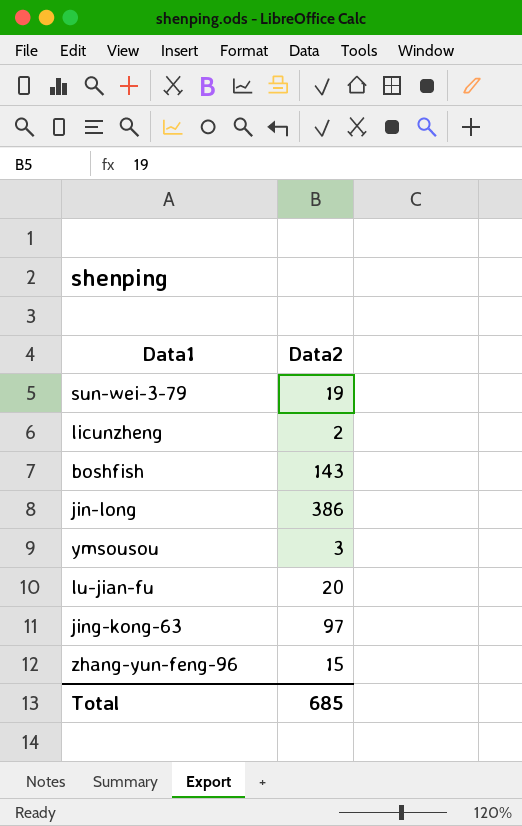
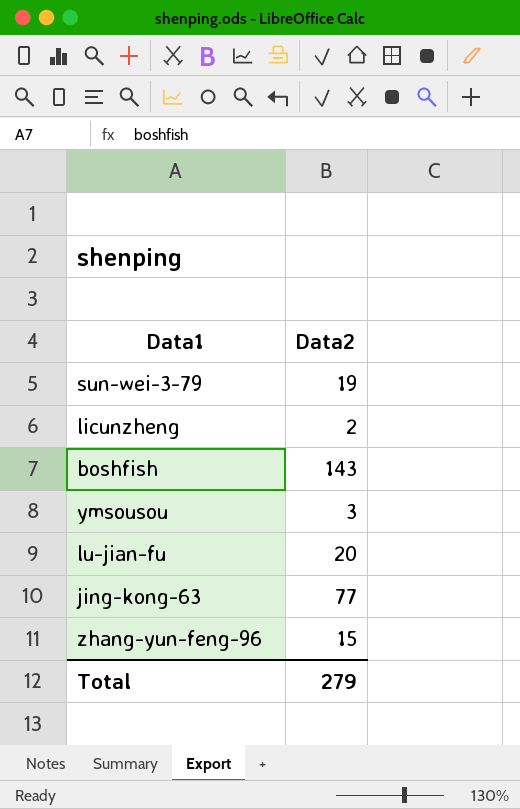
row jin-long: 386 -> none
jing-kong-63 | Data2: 97 -> 77
Total | Data2: 685 -> 279

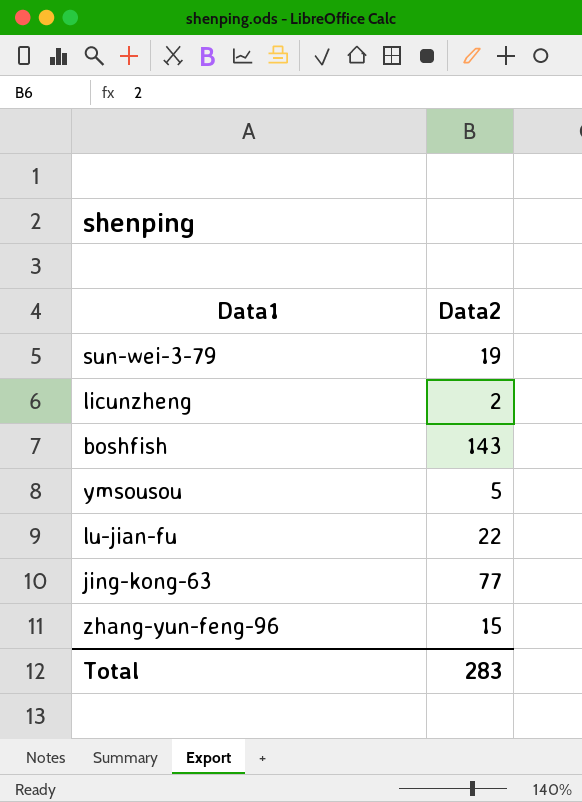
ymsousou | Data2: 3 -> 5
lu-jian-fu | Data2: 20 -> 22
Total | Data2: 279 -> 283

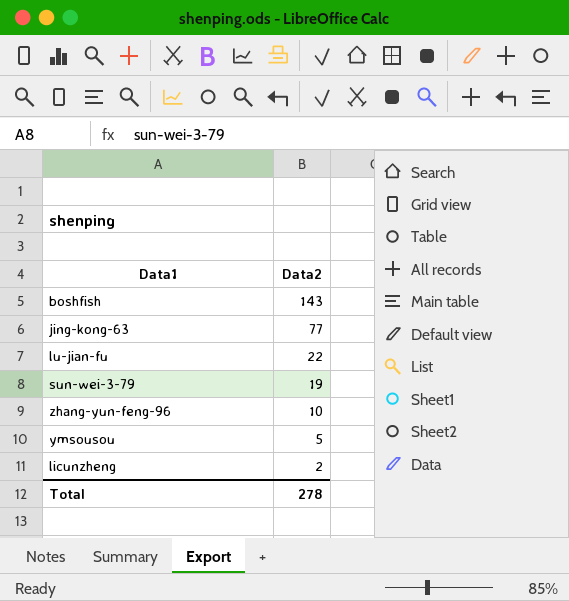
row order: none -> Data2 descending
zhang-yun-feng-96 | Data2: 15 -> 10
Total | Data2: 283 -> 278

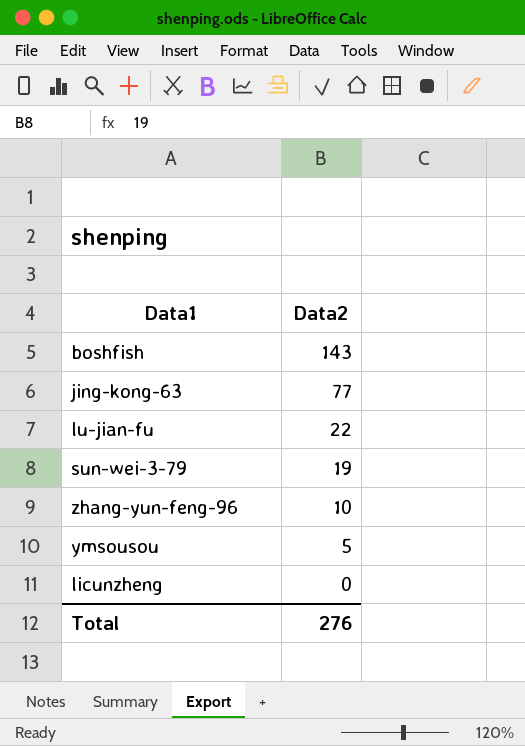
licunzheng | Data2: 2 -> 0
Total | Data2: 278 -> 276

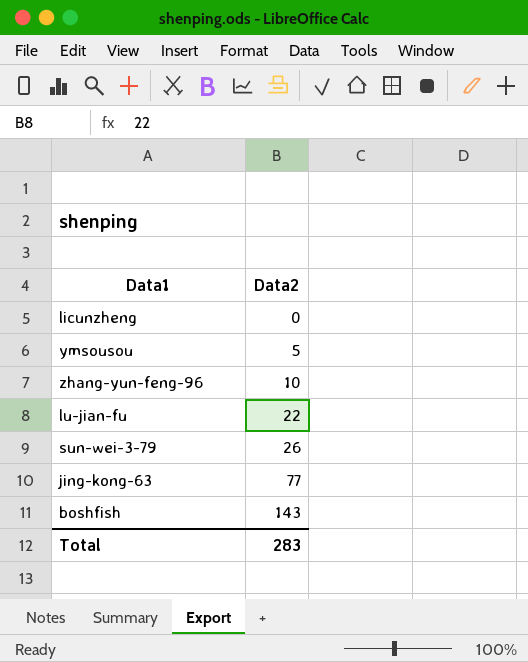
row order: Data2 descending -> Data2 ascending
sun-wei-3-79 | Data2: 19 -> 26
Total | Data2: 276 -> 283

